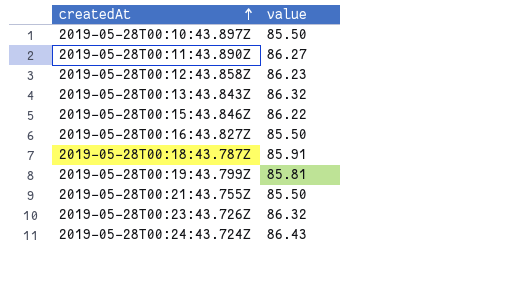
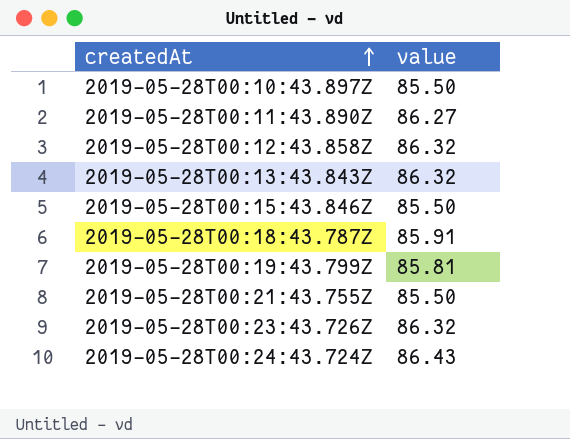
row 2019-05-28T00:16:43.827Z: 85.50 -> none
2019-05-28T00:12:43.858Z | value: 86.23 -> 86.32
2019-05-28T00:15:43.846Z | value: 86.22 -> 85.50

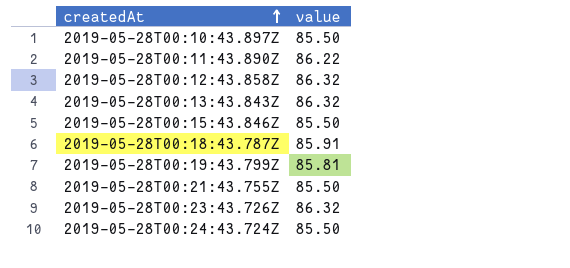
2019-05-28T00:11:43.890Z | value: 86.27 -> 86.22
2019-05-28T00:24:43.724Z | value: 86.43 -> 85.50

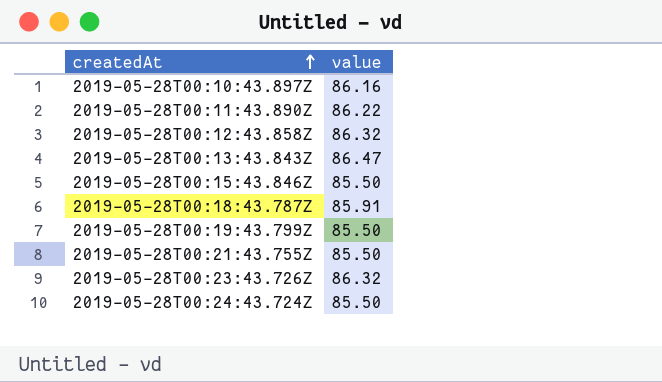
2019-05-28T00:10:43.897Z | value: 85.50 -> 86.16
2019-05-28T00:13:43.843Z | value: 86.32 -> 86.47
2019-05-28T00:19:43.799Z | value: 85.81 -> 85.50

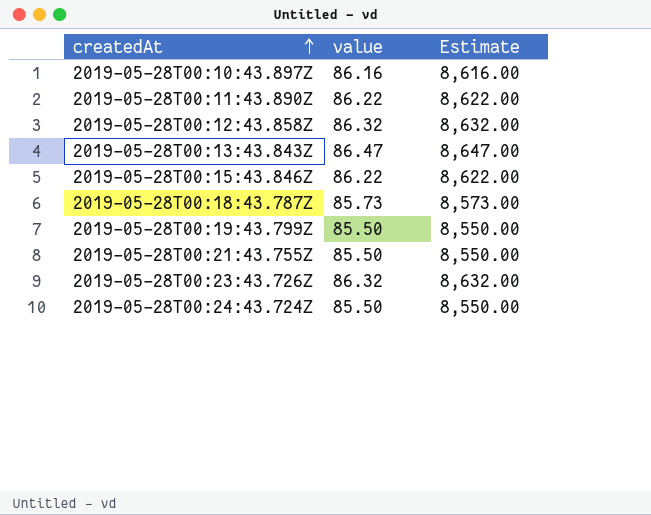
column Estimate | formula: none -> [value] * 100
2019-05-28T00:15:43.846Z | value: 85.50 -> 86.22
2019-05-28T00:18:43.787Z | value: 85.91 -> 85.73

